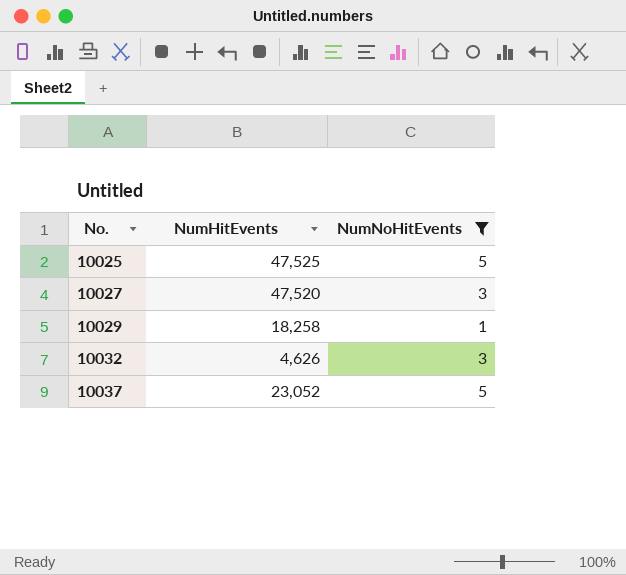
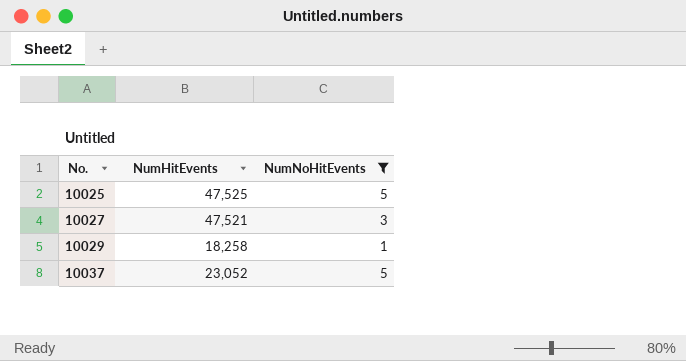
row 10032: 4,626 | 3 -> none
10027 | NumHitEvents: 47,520 -> 47,521

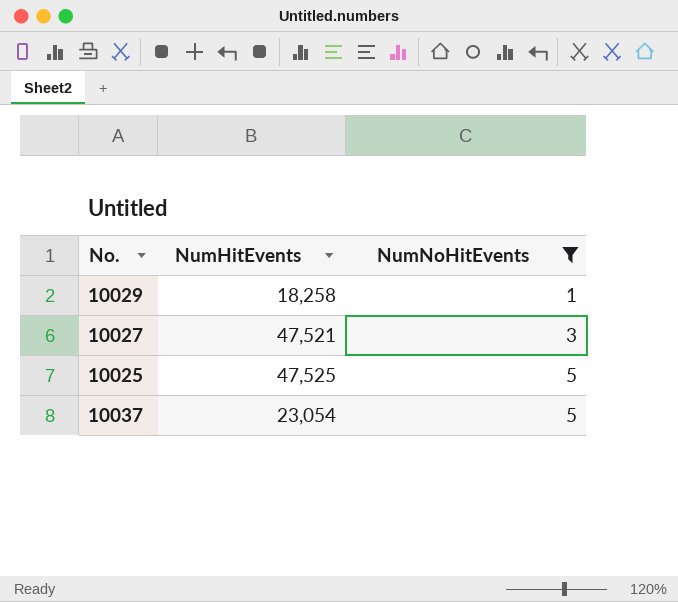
row order: No. ascending -> NumNoHitEvents ascending
10037 | NumHitEvents: 23,052 -> 23,054

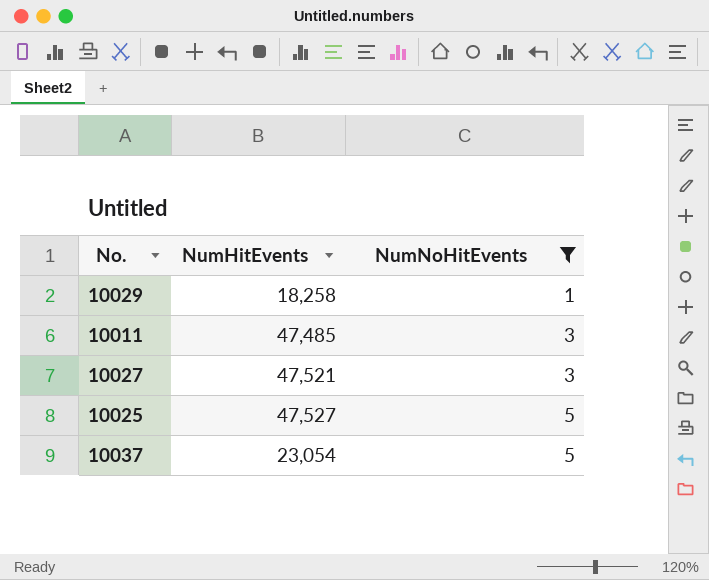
row 10011: none -> 47,485 | 3
10025 | NumHitEvents: 47,525 -> 47,527

